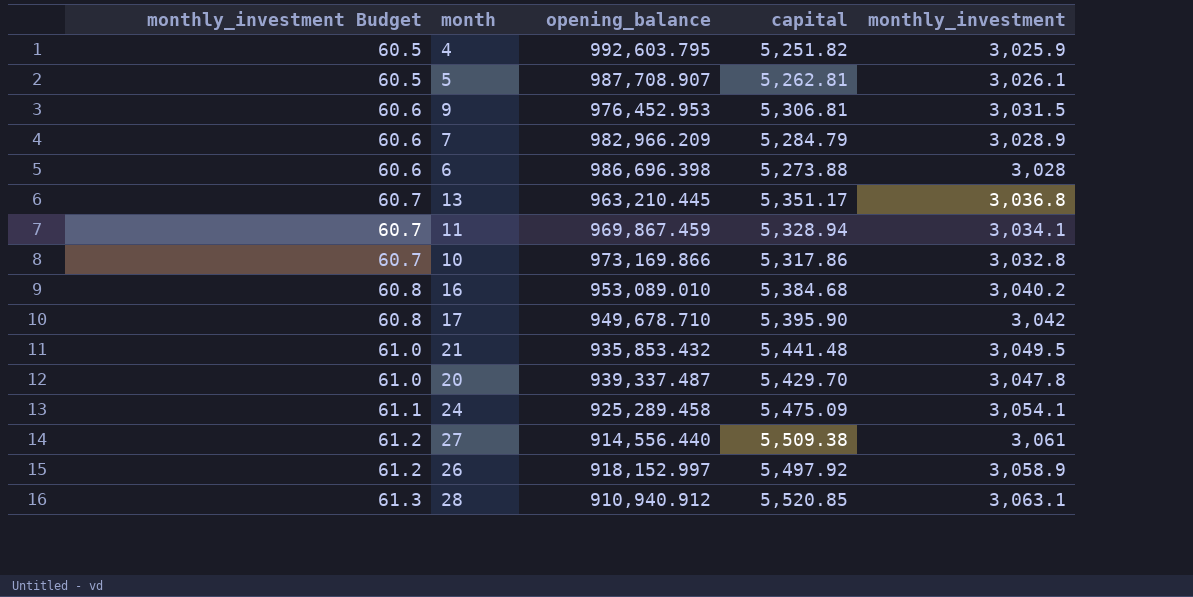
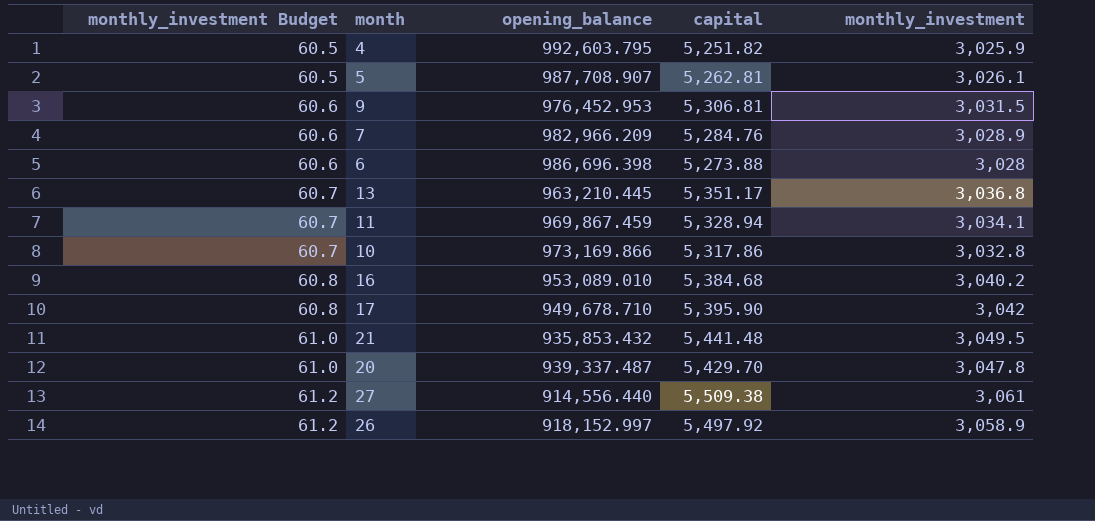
row 24: 61.1 | 925,289.458 | 5,475.09 | 3,054.1 -> none
row 28: 61.3 | 910,940.912 | 5,520.85 | 3,063.1 -> none
7 | capital: 5,284.79 -> 5,284.76

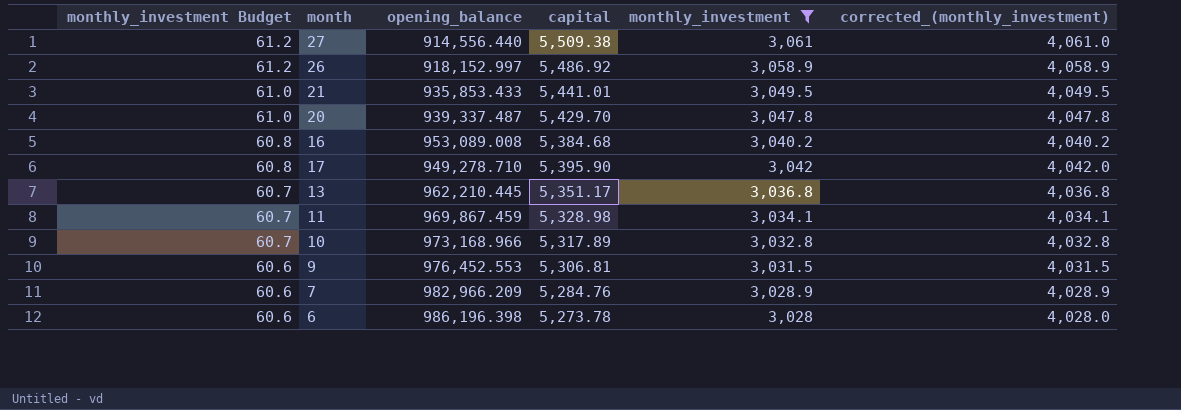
filter: none -> monthly_investment >= 3,028
row order: monthly_investment Budget ascending -> monthly_investment Budget descending
column corrected_(monthly_investment) | formula: none -> [monthly_investment] + 1000
26 | capital: 5,497.92 -> 5,486.92
21 | opening_balance: 935,853.432 -> 935,853.433
21 | capital: 5,441.48 -> 5,441.01
16 | opening_balance: 953,089.010 -> 953,089.008
17 | opening_balance: 949,678.710 -> 949,278.710
13 | opening_balance: 963,210.445 -> 962,210.445
11 | capital: 5,328.94 -> 5,328.98
10 | opening_balance: 973,169.866 -> 973,168.966
10 | capital: 5,317.86 -> 5,317.89
9 | opening_balance: 976,452.953 -> 976,452.553
6 | opening_balance: 986,696.398 -> 986,196.398
6 | capital: 5,273.88 -> 5,273.78

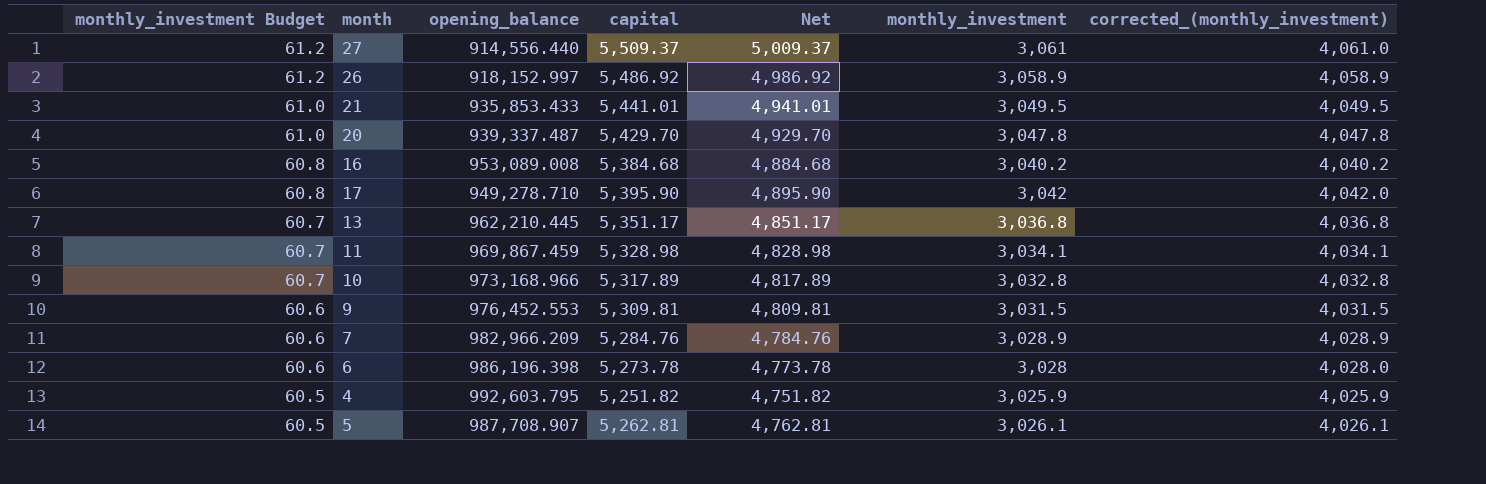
filter: monthly_investment >= 3,028 -> none
column Net | formula: none -> [capital] - 500
27 | capital: 5,509.38 -> 5,509.37
9 | capital: 5,306.81 -> 5,309.81

